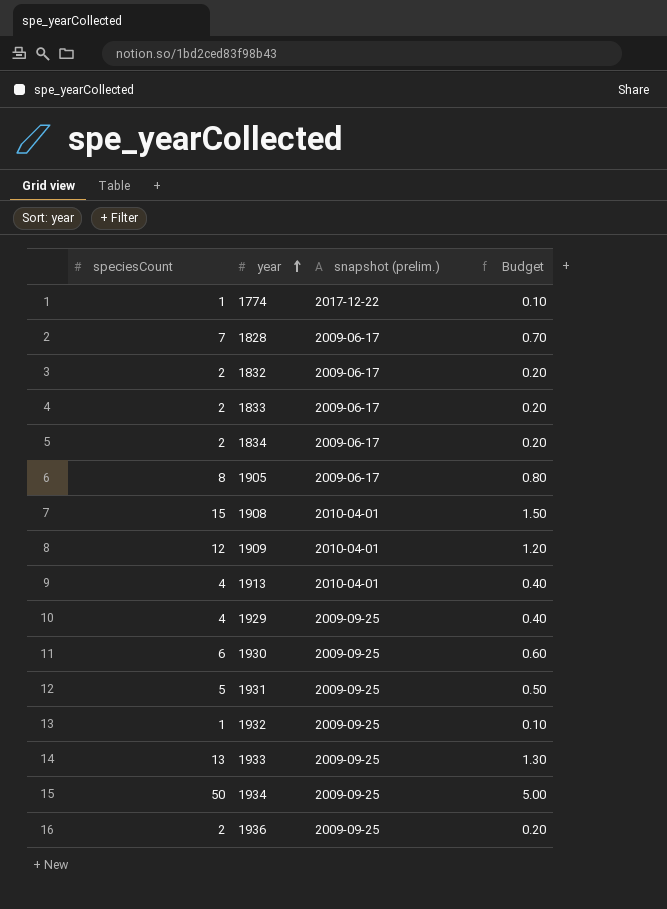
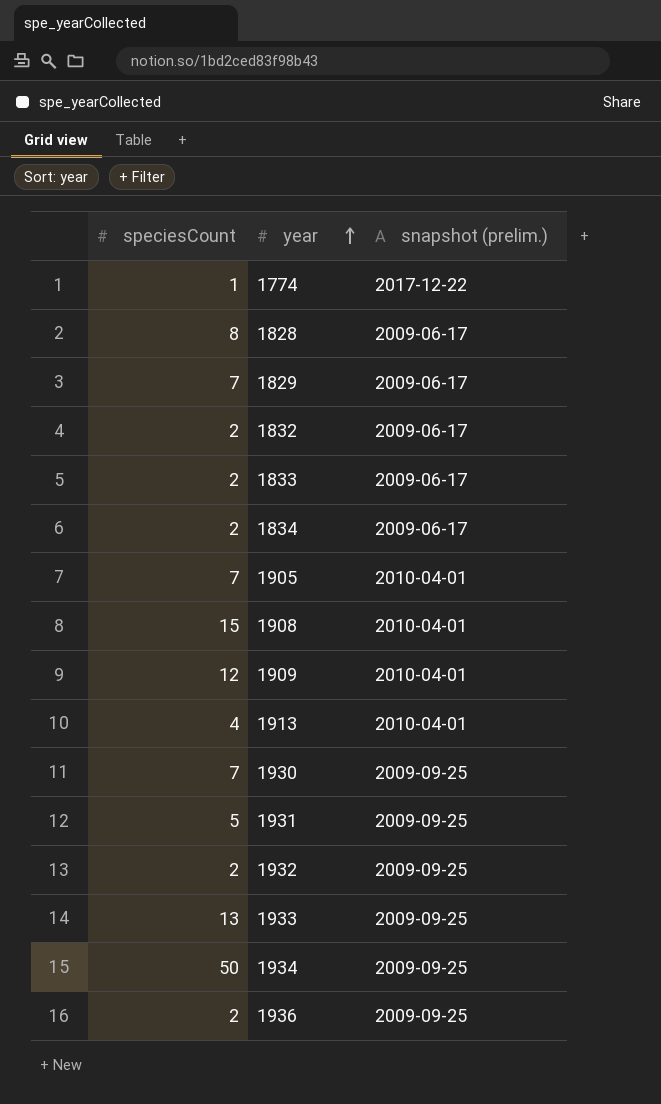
column Budget | formula: [speciesCount] * 0.1 -> none
row 1929: 4 | 2009-09-25 | 0.40 -> none
1828 | speciesCount: 7 -> 8
row 1829: none -> 7 | 2009-06-17
1905 | speciesCount: 8 -> 7
1905 | snapshot (prelim.): 2009-06-17 -> 2010-04-01
1930 | speciesCount: 6 -> 7
1932 | speciesCount: 1 -> 2

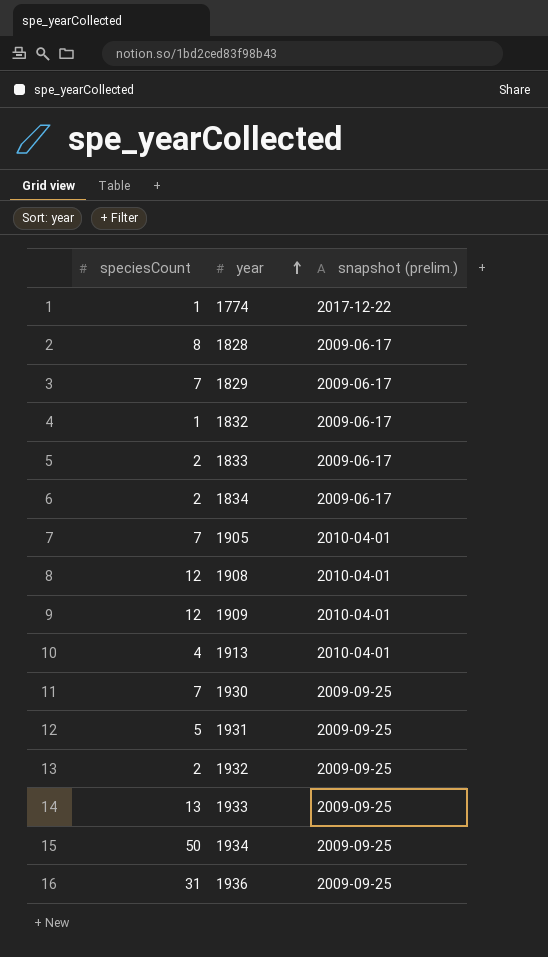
1832 | speciesCount: 2 -> 1
1908 | speciesCount: 15 -> 12
1936 | speciesCount: 2 -> 31

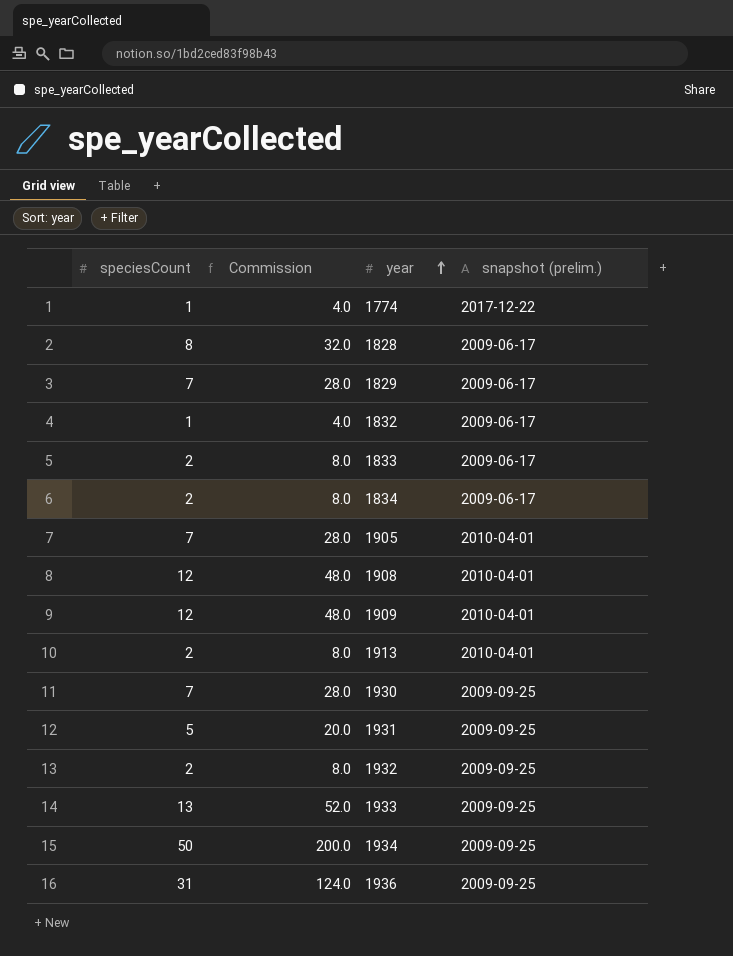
column Commission | formula: none -> [speciesCount] * 4
1913 | speciesCount: 4 -> 2

